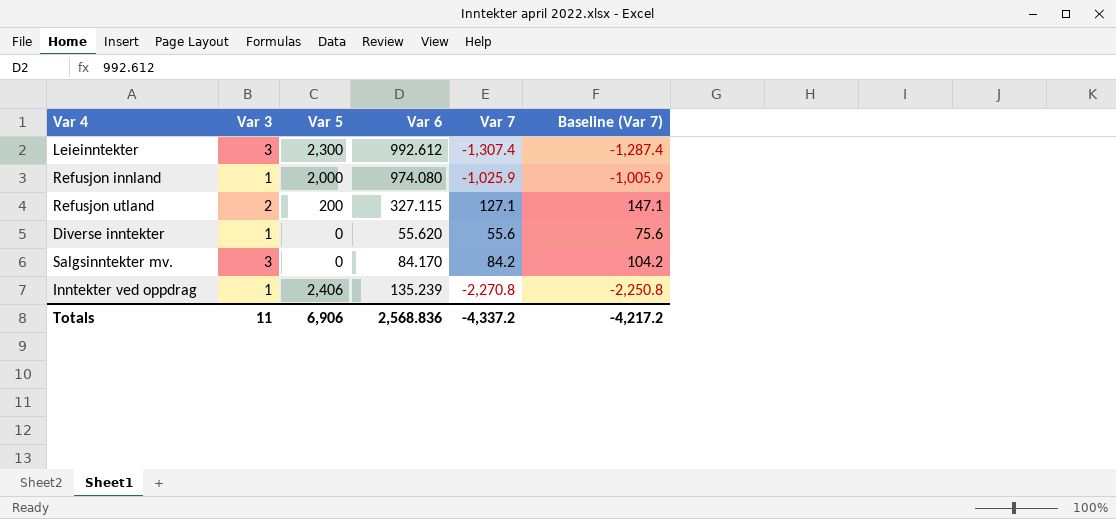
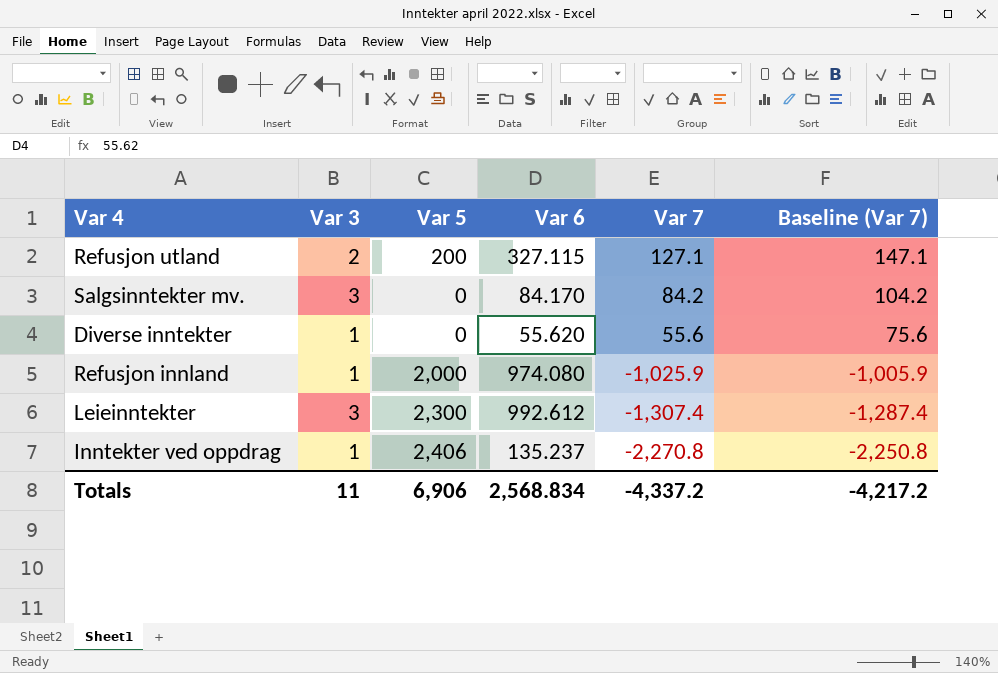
row order: none -> Var 7 descending
Inntekter ved oppdrag | Var 6: 135.239 -> 135.237
Totals | Var 6: 2,568.836 -> 2,568.834

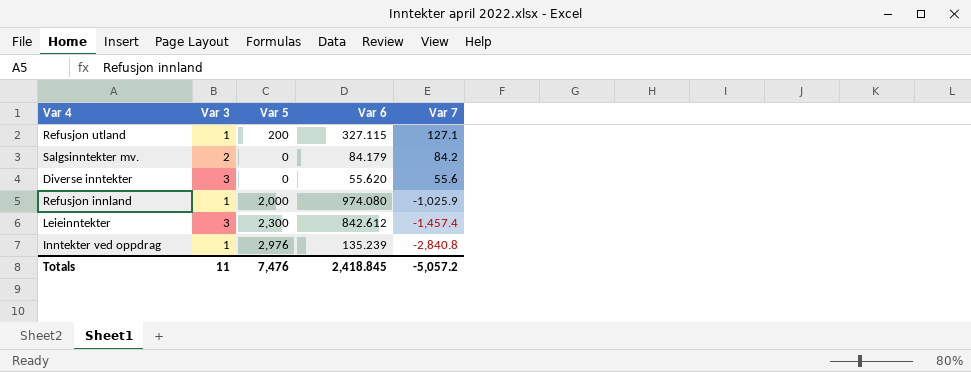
column Baseline (Var 7) | formula: [Var 7] + 20 -> none
Refusjon utland | Var 3: 2 -> 1
Salgsinntekter mv. | Var 3: 3 -> 2
Salgsinntekter mv. | Var 6: 84.170 -> 84.179
Diverse inntekter | Var 3: 1 -> 3
Leieinntekter | Var 6: 992.612 -> 842.612
Leieinntekter | Var 7: -1,307.4 -> -1,457.4
Inntekter ved oppdrag | Var 5: 2,406 -> 2,976
Inntekter ved oppdrag | Var 6: 135.237 -> 135.239
Inntekter ved oppdrag | Var 7: -2,270.8 -> -2,840.8
Totals | Var 5: 6,906 -> 7,476
Totals | Var 6: 2,568.834 -> 2,418.845
Totals | Var 7: -4,337.2 -> -5,057.2

